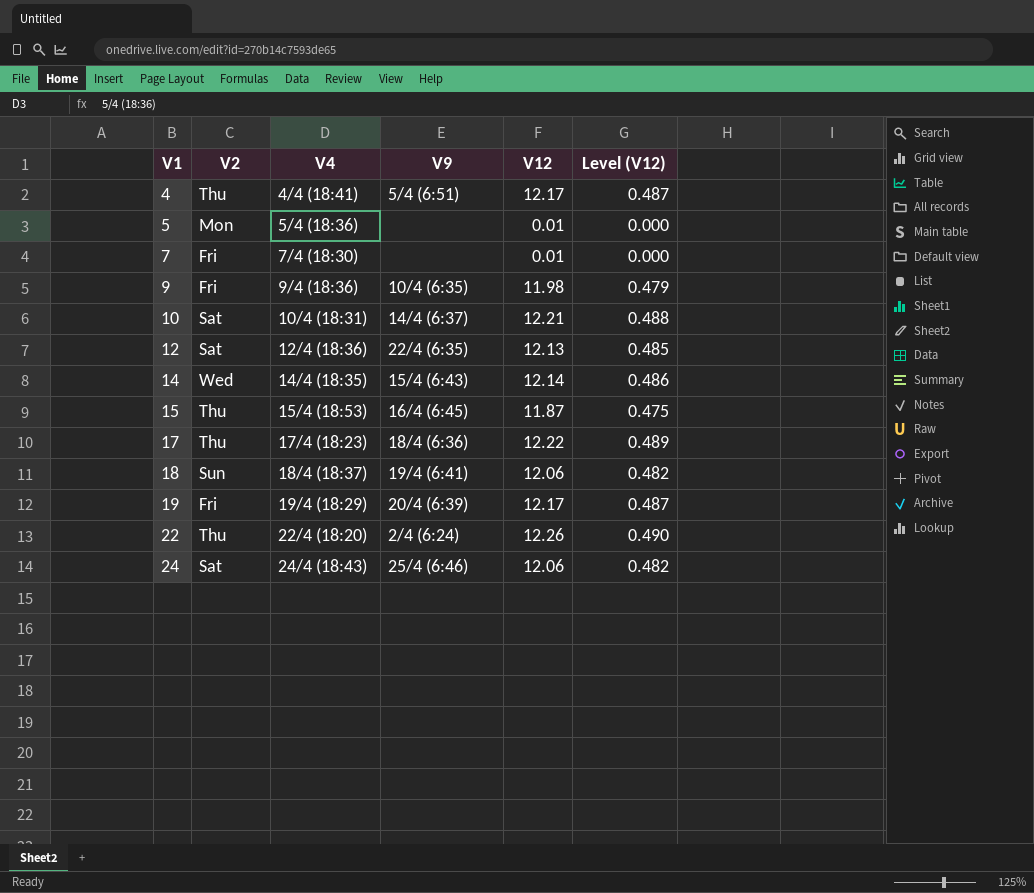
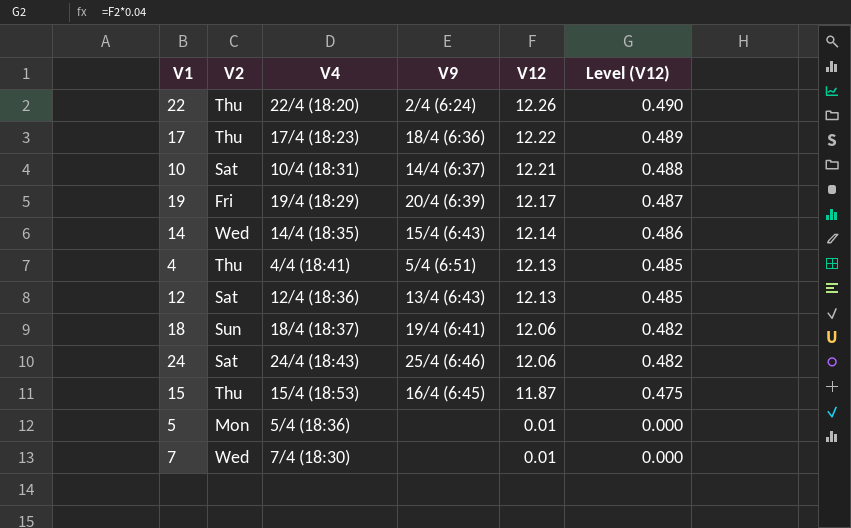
row order: V1 ascending -> V12 descending
row 9: Fri | 9/4 (18:36) | 10/4 (6:35) | 11.98 | 0.479 -> none
4 | V12: 12.17 -> 12.13
4 | Level (V12): 0.487 -> 0.485
12 | V9: 22/4 (6:35) -> 13/4 (6:43)
7 | V2: Fri -> Wed

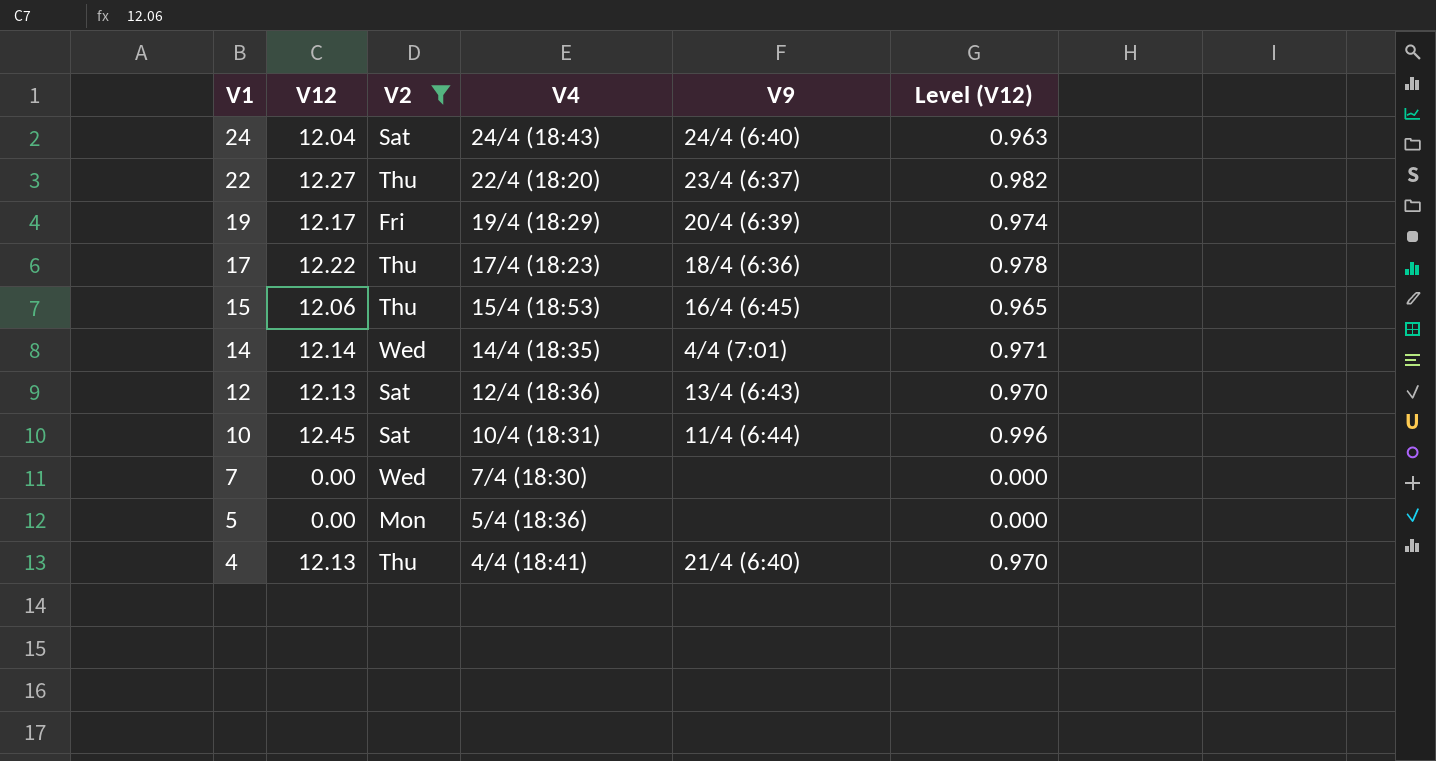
filter: none -> V2 != Sun
row order: V12 descending -> V1 descending
column V12 | position: 5 -> 2
column Level (V12) | formula: [V12] * 0.04 -> [V12] * 0.08
24 | V12: 12.06 -> 12.04
24 | V9: 25/4 (6:46) -> 24/4 (6:40)
22 | V12: 12.26 -> 12.27
22 | V9: 2/4 (6:24) -> 23/4 (6:37)
15 | V12: 11.87 -> 12.06
14 | V9: 15/4 (6:43) -> 4/4 (7:01)
10 | V12: 12.21 -> 12.45
10 | V9: 14/4 (6:37) -> 11/4 (6:44)
7 | V12: 0.01 -> 0.00
5 | V12: 0.01 -> 0.00
4 | V9: 5/4 (6:51) -> 21/4 (6:40)

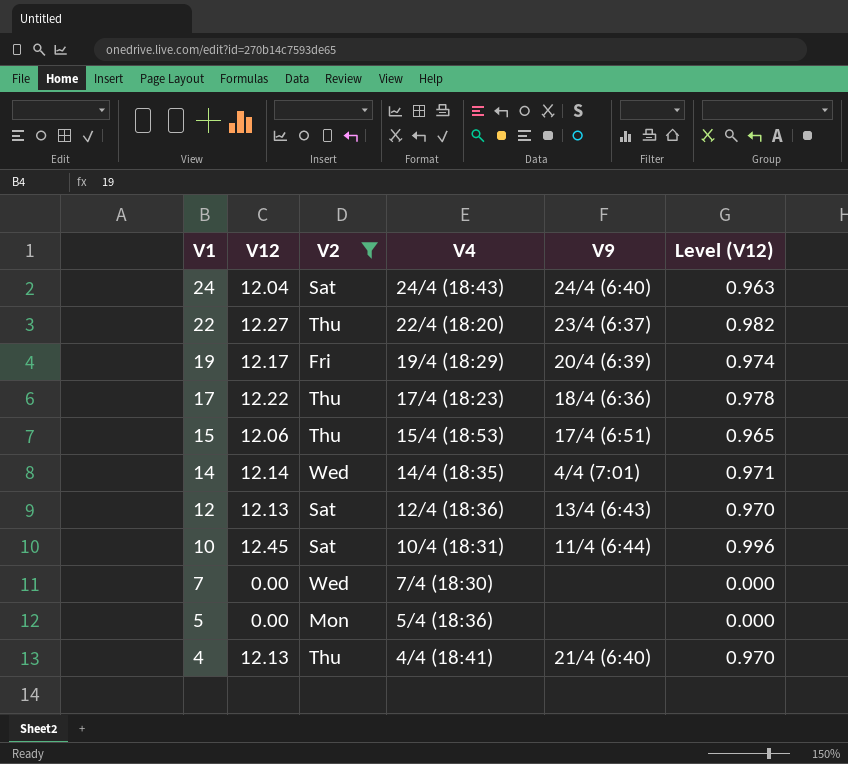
15 | V9: 16/4 (6:45) -> 17/4 (6:51)

